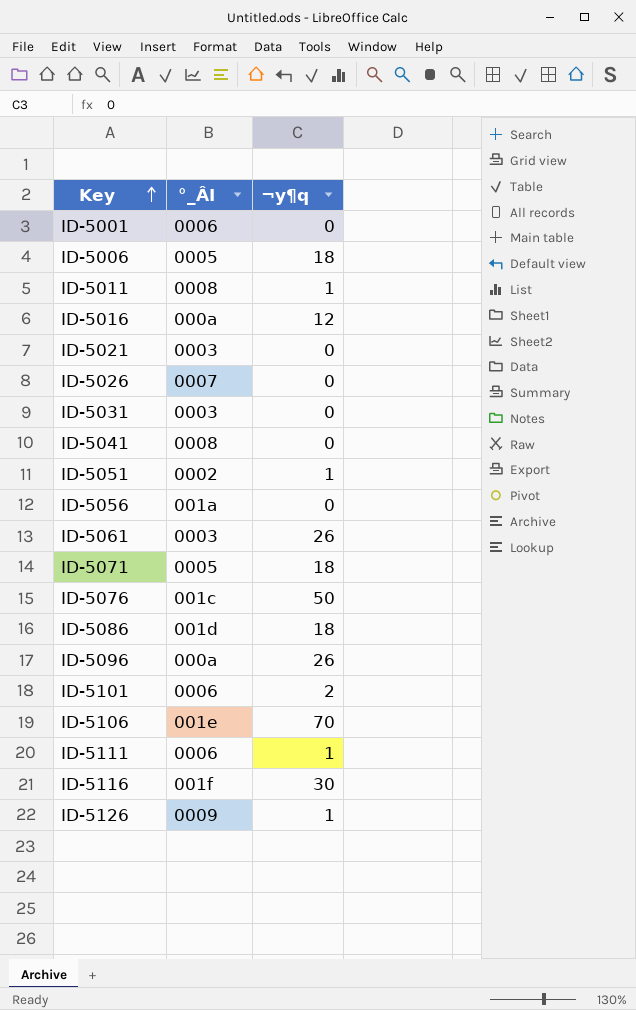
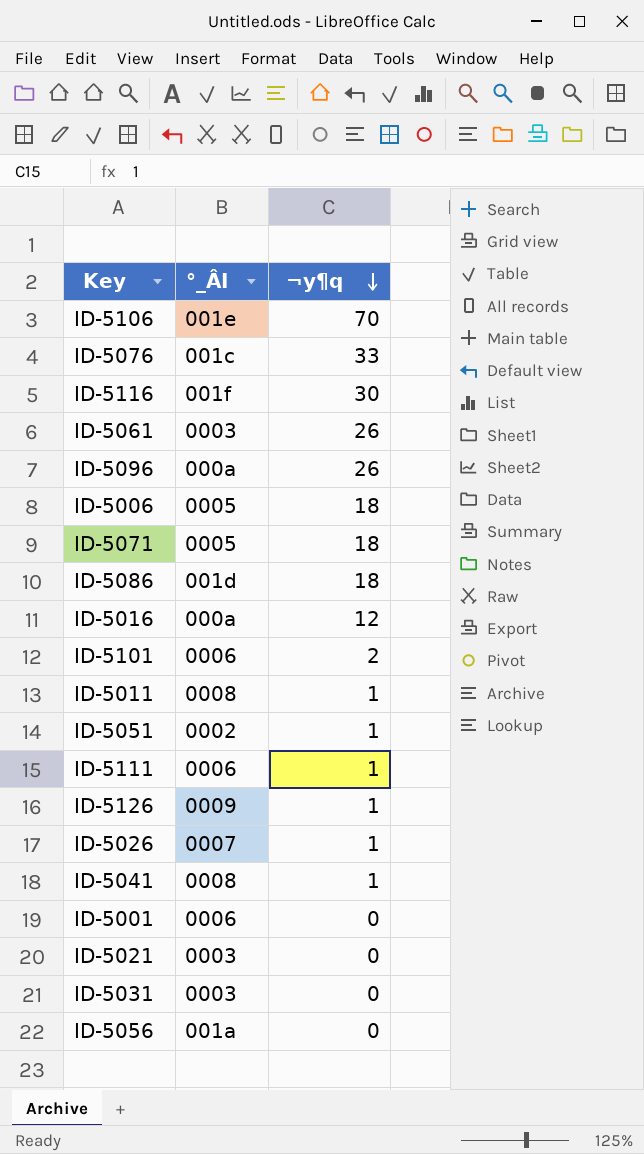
row order: Key ascending -> ¬y¶q descending
ID-5076 | ¬y¶q: 50 -> 33
ID-5026 | ¬y¶q: 0 -> 1
ID-5041 | ¬y¶q: 0 -> 1

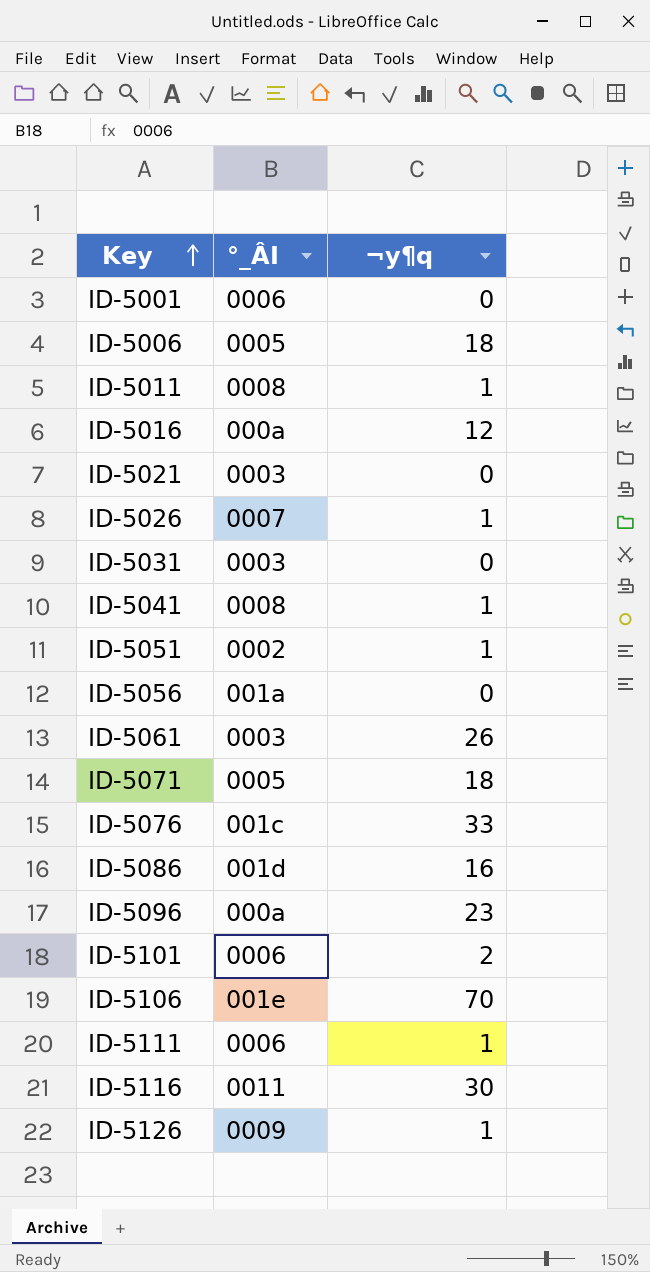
row order: ¬y¶q descending -> Key ascending
ID-5086 | ¬y¶q: 18 -> 16
ID-5096 | ¬y¶q: 26 -> 23
ID-5116 | °_ÂI: 001f -> 0011

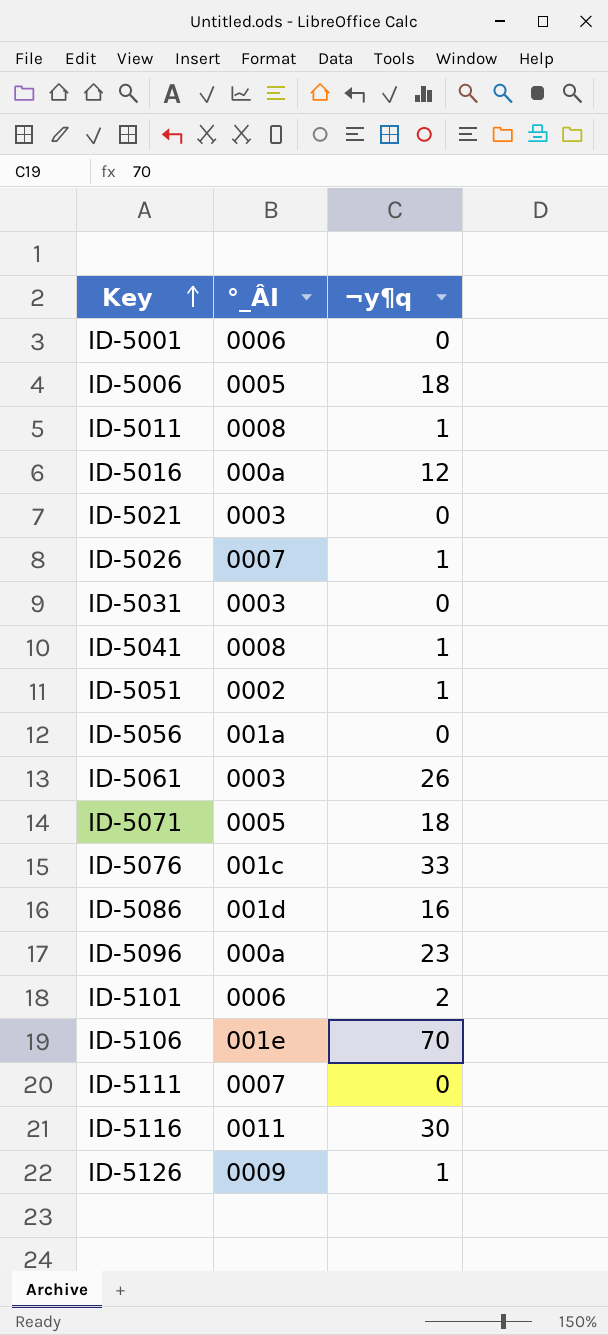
ID-5111 | °_ÂI: 0006 -> 0007
ID-5111 | ¬y¶q: 1 -> 0

